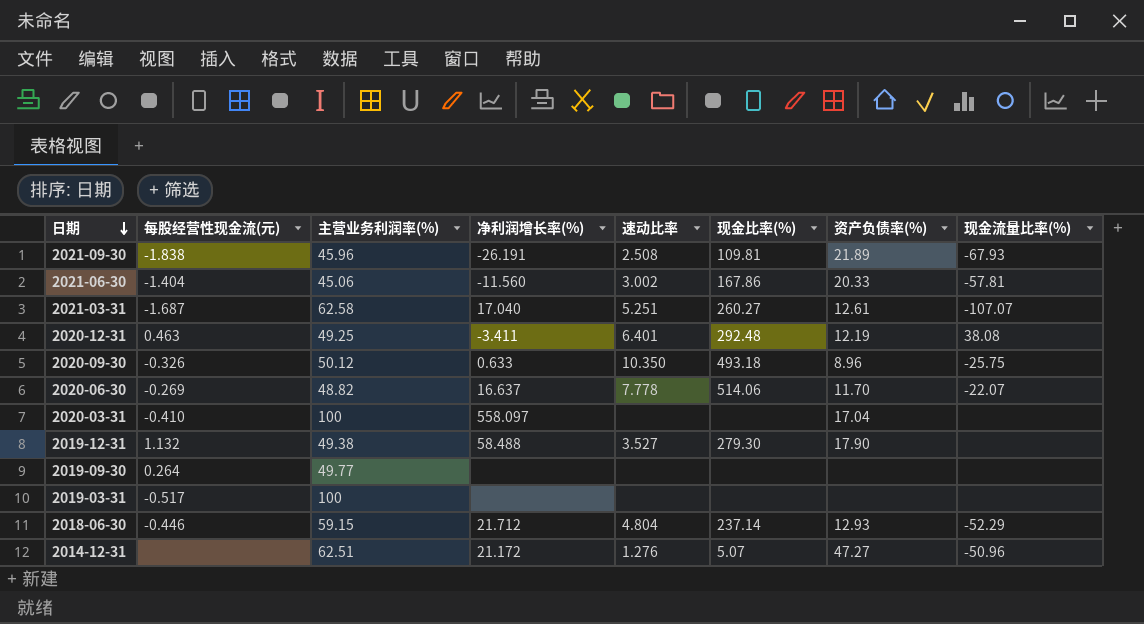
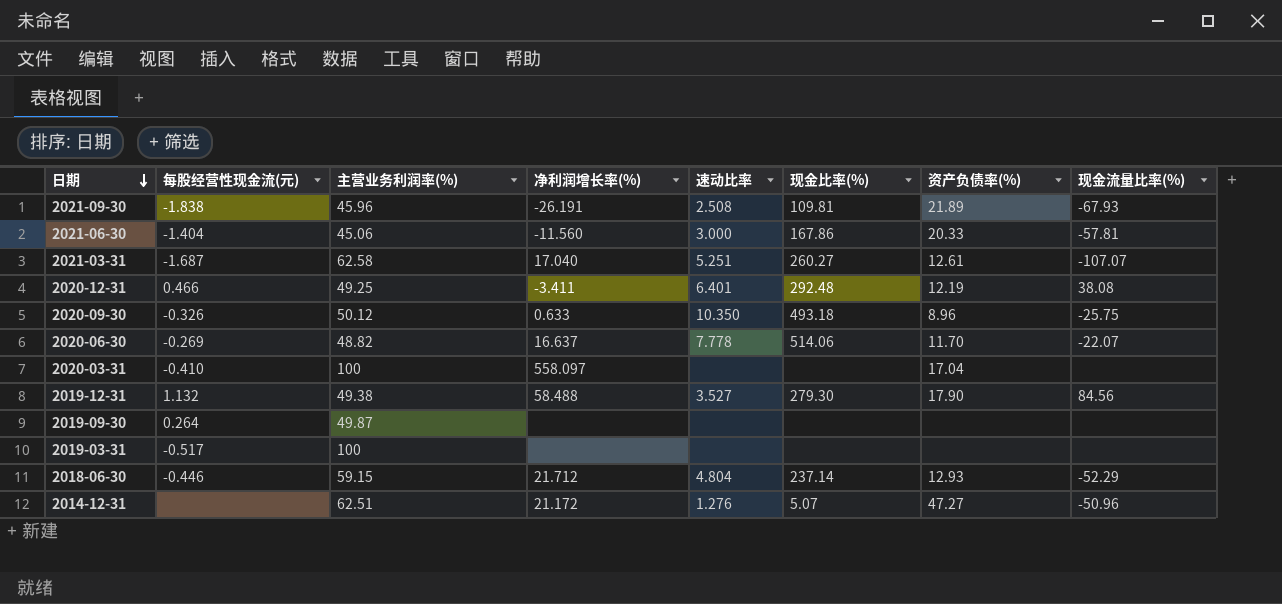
2021-06-30 | 速动比率: 3.002 -> 3.000
2020-12-31 | 每股经营性现金流(元): 0.463 -> 0.466
2019-12-31 | 现金流量比率(%): none -> 84.56
2019-09-30 | 主营业务利润率(%): 49.77 -> 49.87

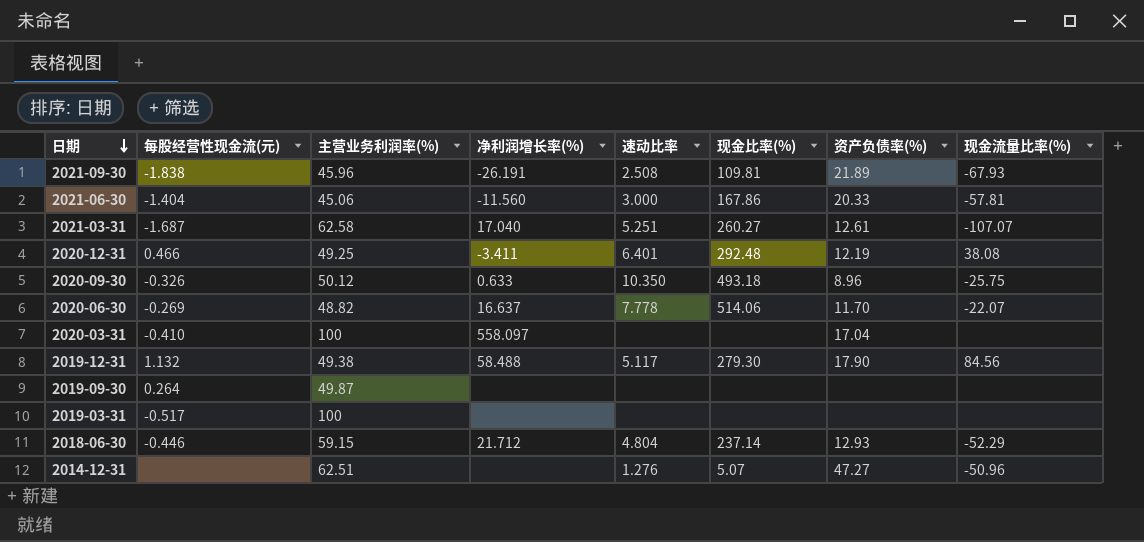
2019-12-31 | 速动比率: 3.527 -> 5.117
2014-12-31 | 净利润增长率(%): 21.172 -> none

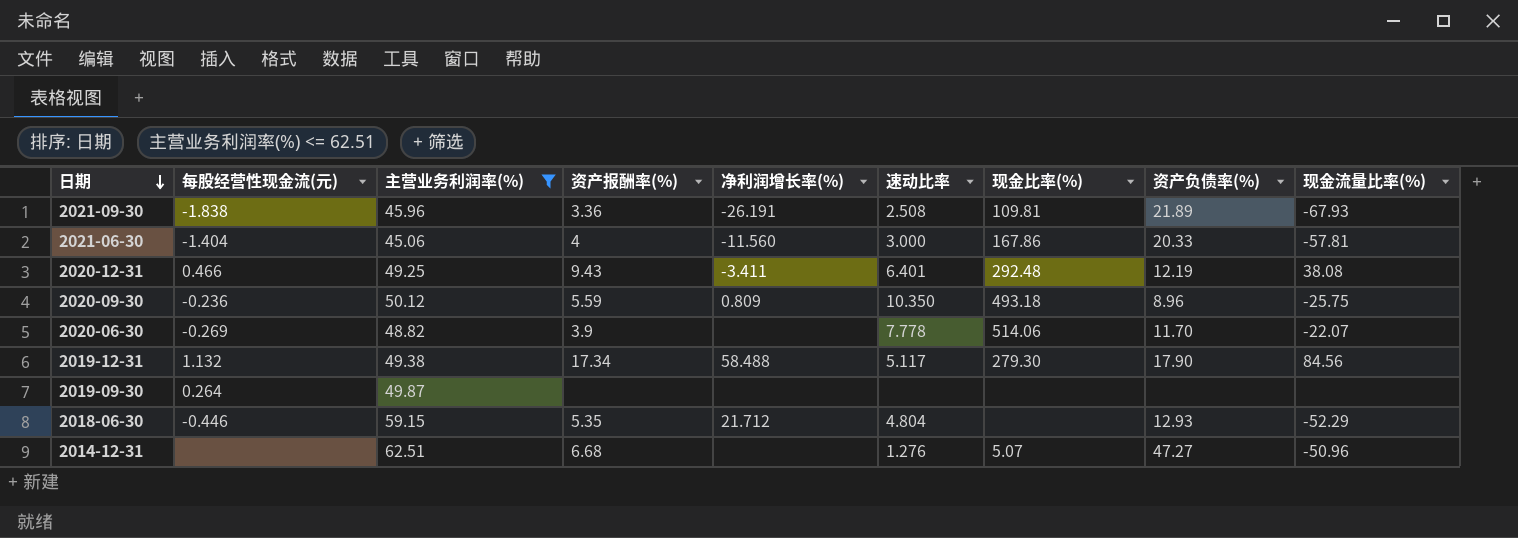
filter: none -> 主营业务利润率(%) <= 62.51
column 资产报酬率(%) | position: none -> 4
2020-09-30 | 每股经营性现金流(元): -0.326 -> -0.236
2020-09-30 | 净利润增长率(%): 0.633 -> 0.809
2020-06-30 | 净利润增长率(%): 16.637 -> none
2018-06-30 | 现金比率(%): 237.14 -> none

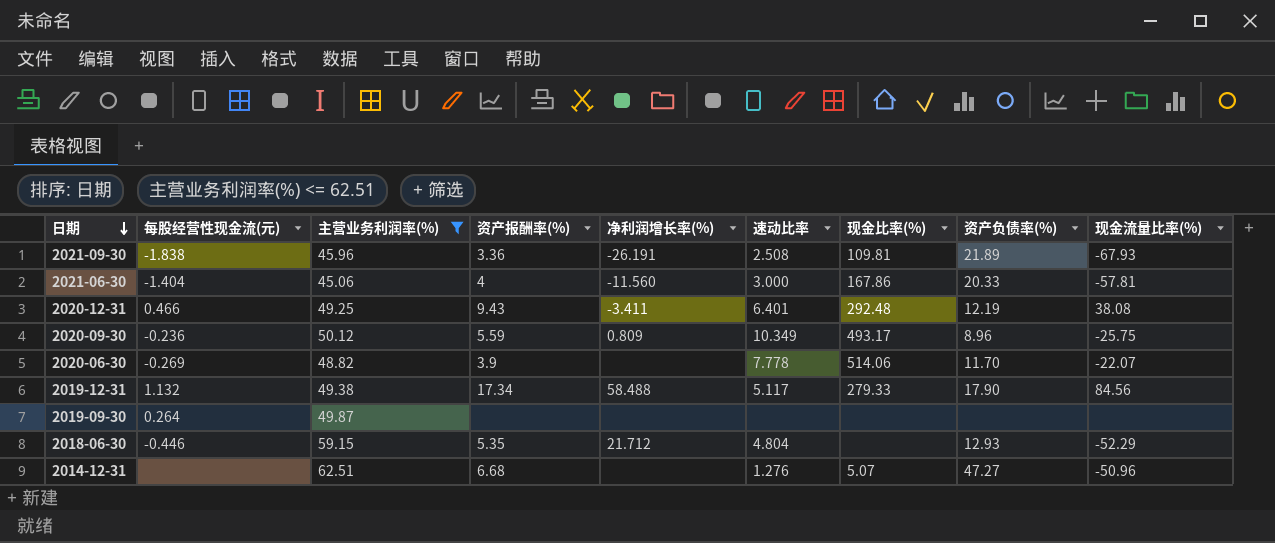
2020-09-30 | 速动比率: 10.350 -> 10.349
2020-09-30 | 现金比率(%): 493.18 -> 493.17
2019-12-31 | 现金比率(%): 279.30 -> 279.33

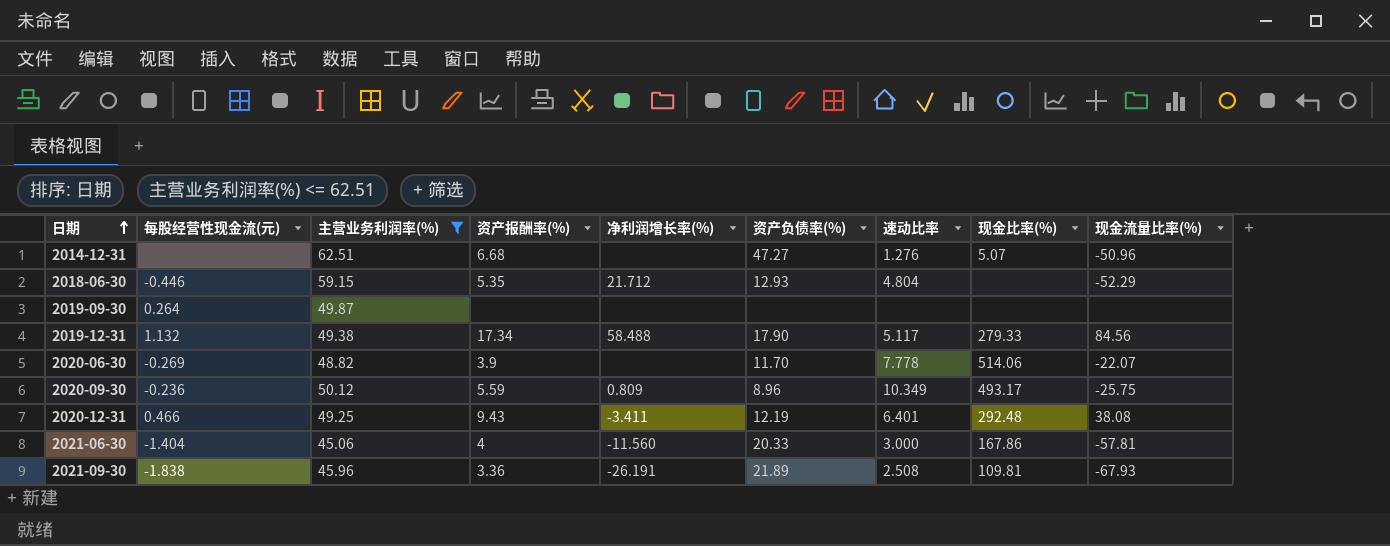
row order: 日期 descending -> 日期 ascending
column 资产负债率(%) | position: 8 -> 6

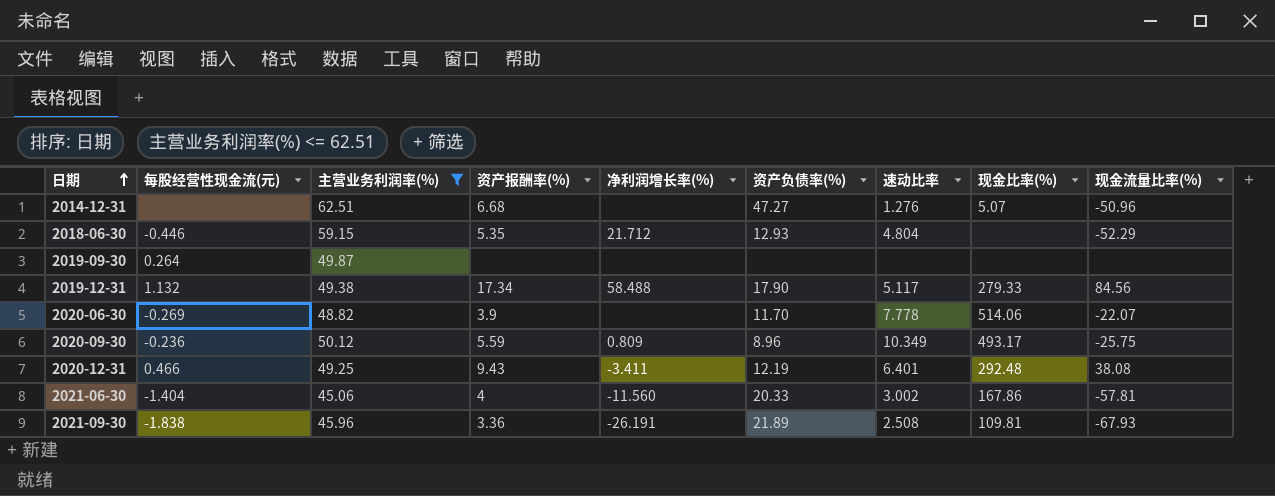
2021-06-30 | 速动比率: 3.000 -> 3.002

